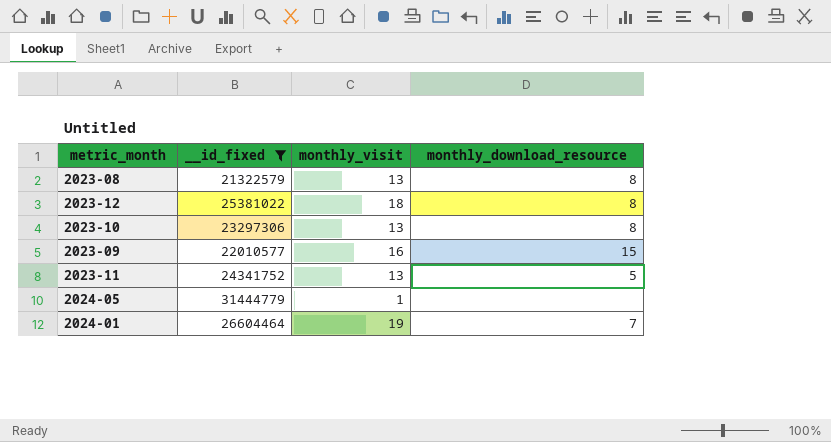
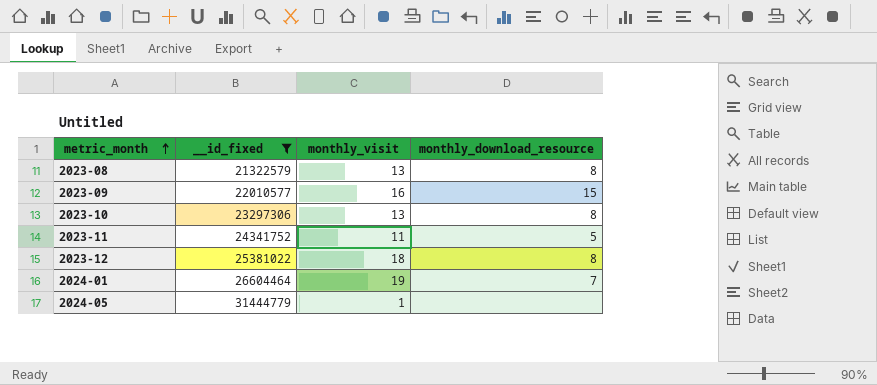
row order: none -> metric_month ascending
2023-11 | monthly_visit: 13 -> 11

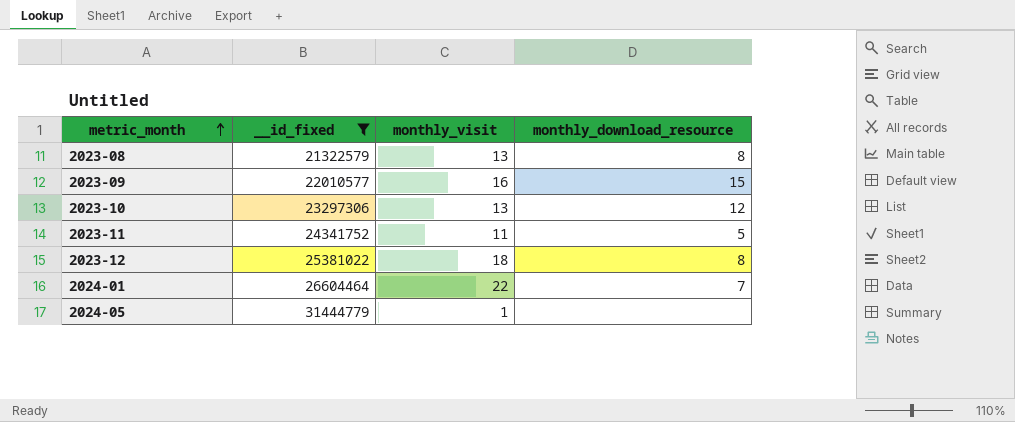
2023-10 | monthly_download_resource: 8 -> 12
2024-01 | monthly_visit: 19 -> 22

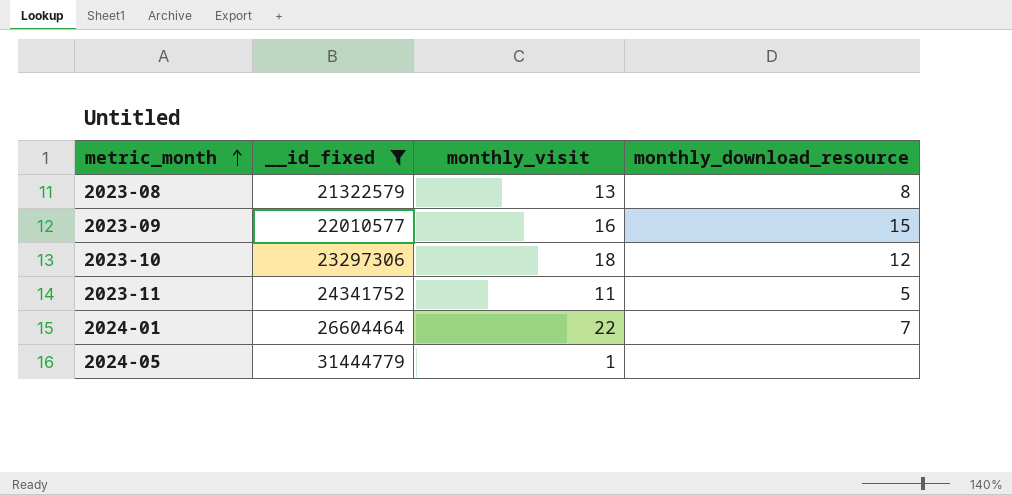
row 2023-12: 25381022 | 18 | 8 -> none
2023-10 | monthly_visit: 13 -> 18

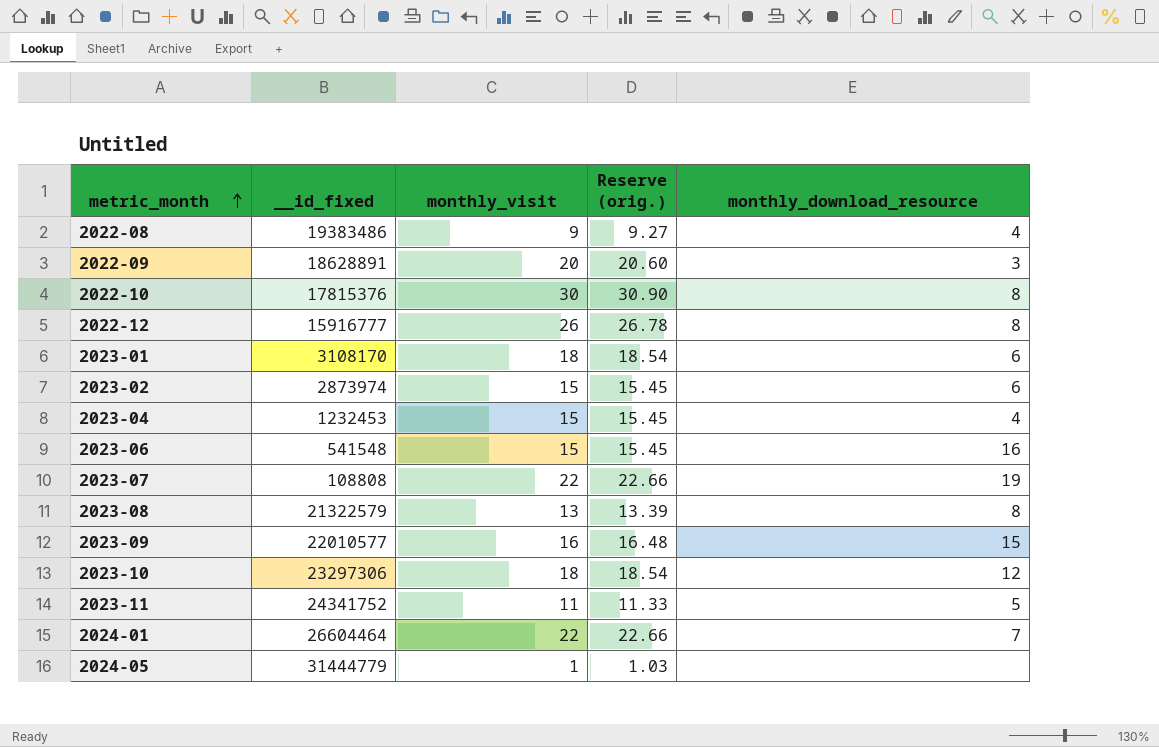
filter: __id_fixed >= 21322579 -> none
column Reserve (orig.) | formula: none -> [monthly_visit] * 1.03

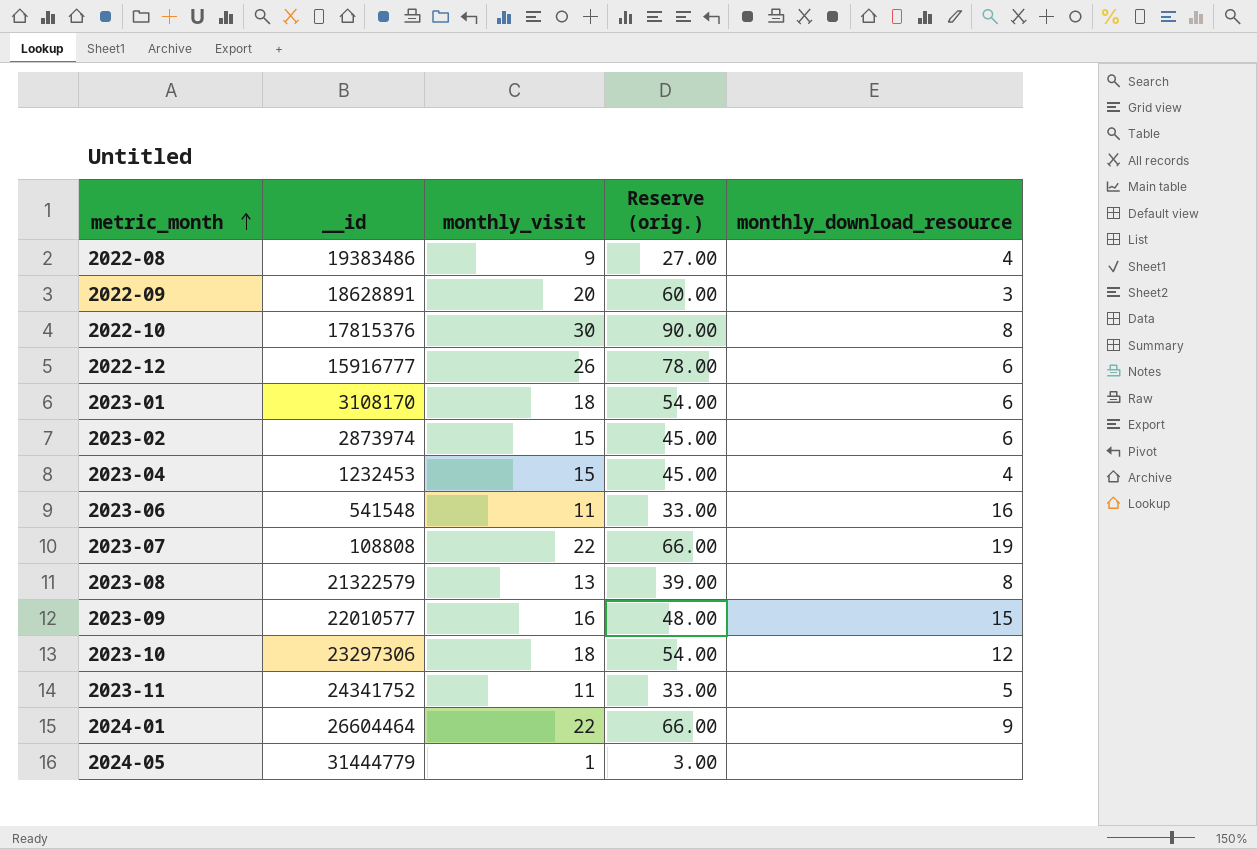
column name: __id_fixed -> __id
column Reserve (orig.) | formula: [monthly_visit] * 1.03 -> [monthly_visit] * 3
2022-12 | monthly_download_resource: 8 -> 6
2023-06 | monthly_visit: 15 -> 11
2024-01 | monthly_download_resource: 7 -> 9

